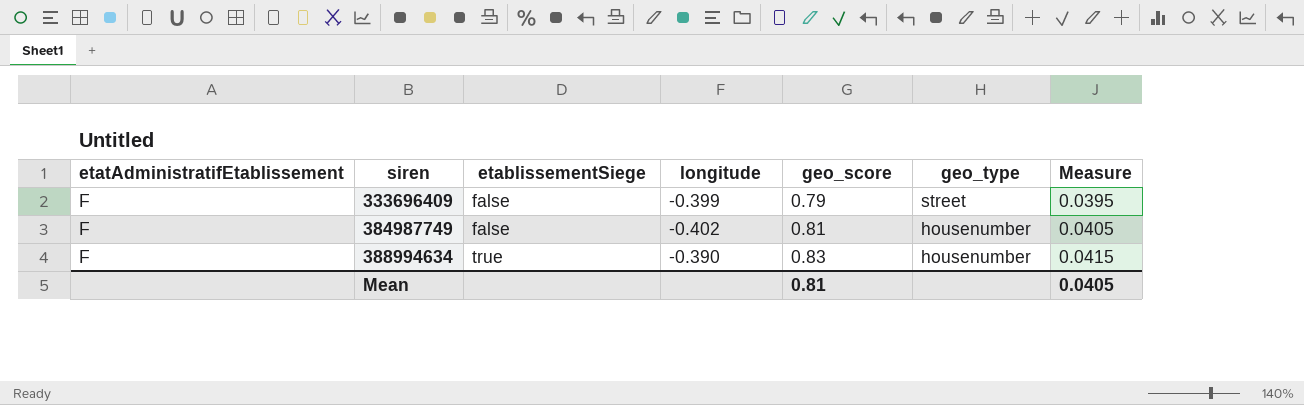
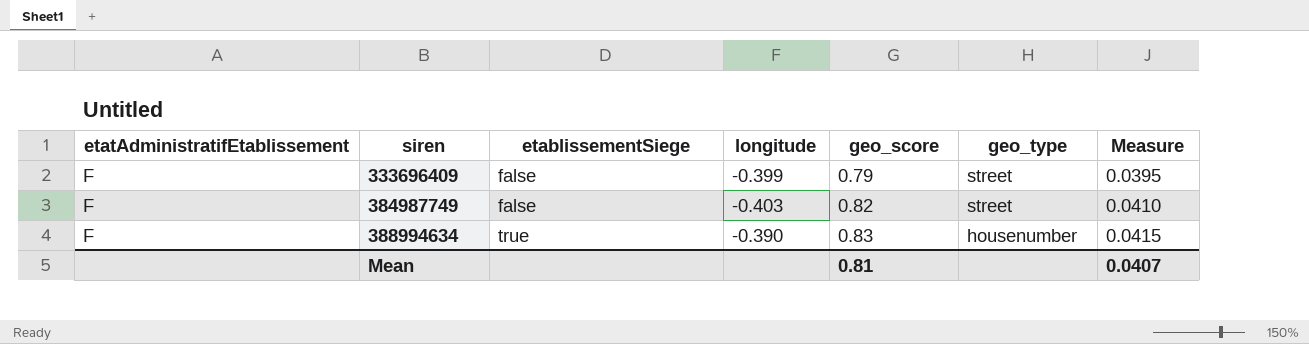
384987749 | longitude: -0.402 -> -0.403
384987749 | geo_score: 0.81 -> 0.82
384987749 | geo_type: housenumber -> street
384987749 | Measure: 0.0405 -> 0.0410
Mean | Measure: 0.0405 -> 0.0407

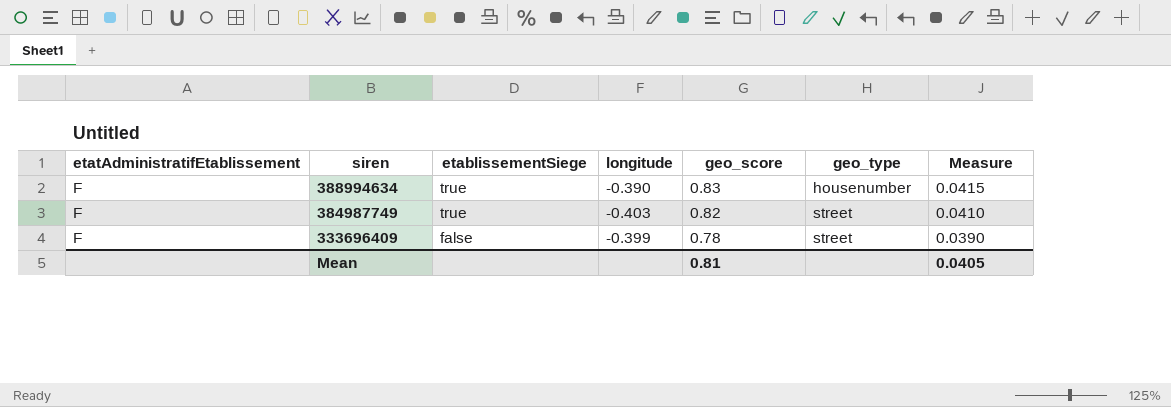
row order: siren ascending -> siren descending
384987749 | etablissementSiege: false -> true
333696409 | geo_score: 0.79 -> 0.78
333696409 | Measure: 0.0395 -> 0.0390
Mean | Measure: 0.0407 -> 0.0405

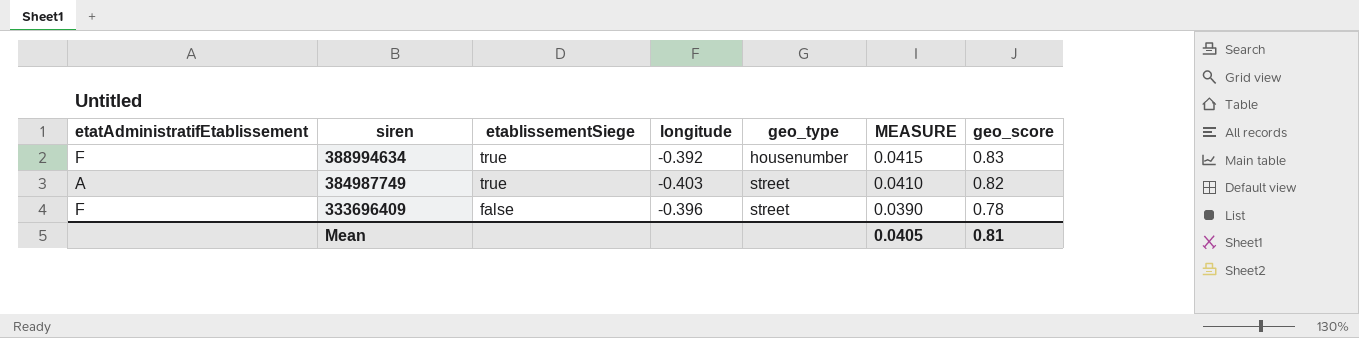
column name: Measure -> MEASURE
column geo_score | position: 5 -> 7
388994634 | longitude: -0.390 -> -0.392
384987749 | etatAdministratifEtablissement: F -> A
333696409 | longitude: -0.399 -> -0.396

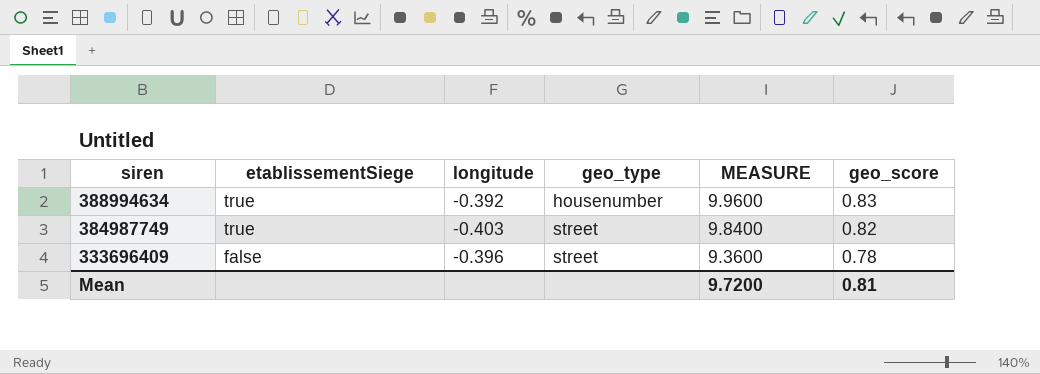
column etatAdministratifEtablissement | position: 1 -> none
column MEASURE | formula: [geo_score] * 0.05 -> [geo_score] * 12
Mean | MEASURE: 0.0405 -> 9.7200

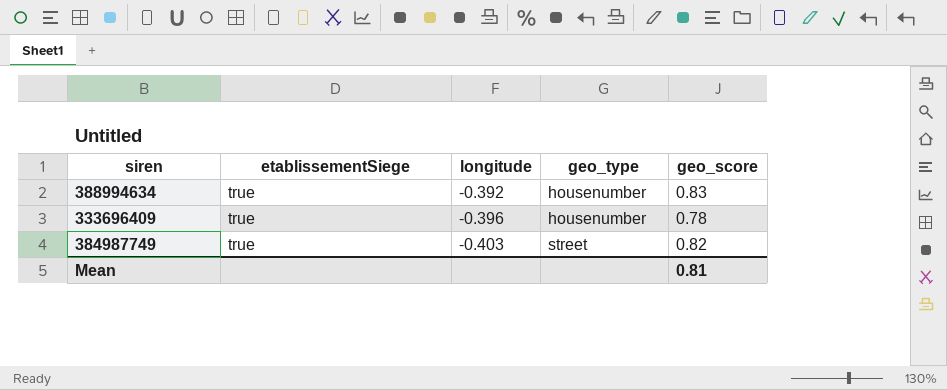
row order: siren descending -> longitude descending
column MEASURE | formula: [geo_score] * 12 -> none
333696409 | etablissementSiege: false -> true
333696409 | geo_type: street -> housenumber

